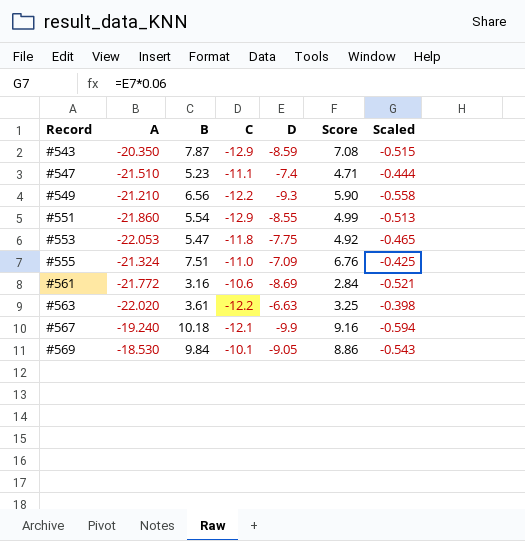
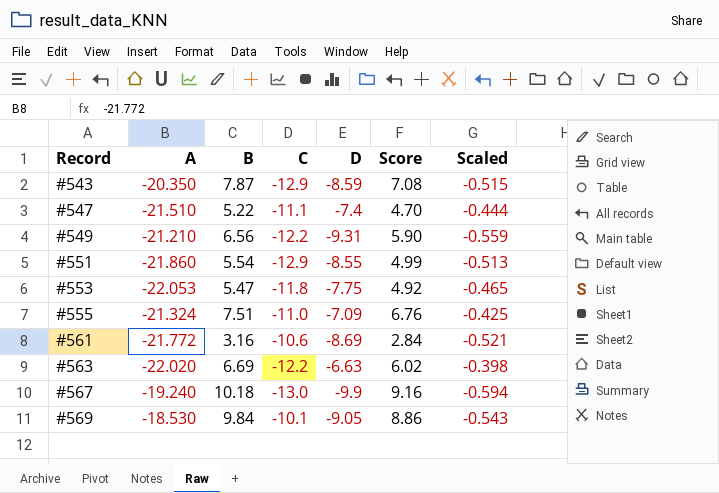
#547 | B: 5.23 -> 5.22
#547 | Score: 4.71 -> 4.70
#549 | D: -9.3 -> -9.31
#549 | Scaled: -0.558 -> -0.559
#563 | B: 3.61 -> 6.69
#563 | Score: 3.25 -> 6.02
#567 | C: -12.1 -> -13.0

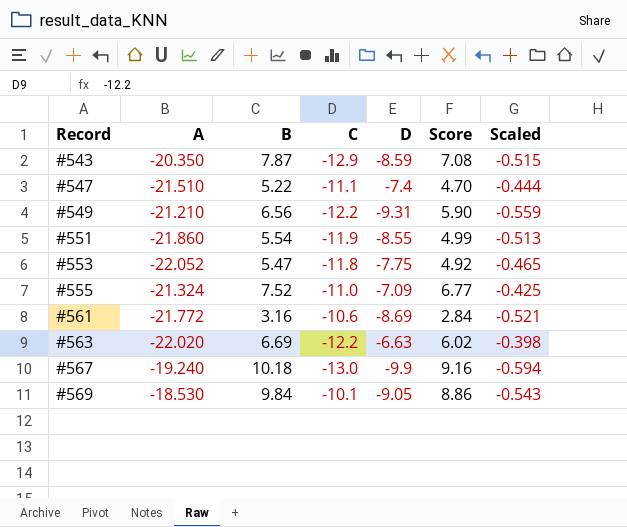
#551 | C: -12.9 -> -11.9
#553 | A: -22.053 -> -22.052
#555 | B: 7.51 -> 7.52
#555 | Score: 6.76 -> 6.77

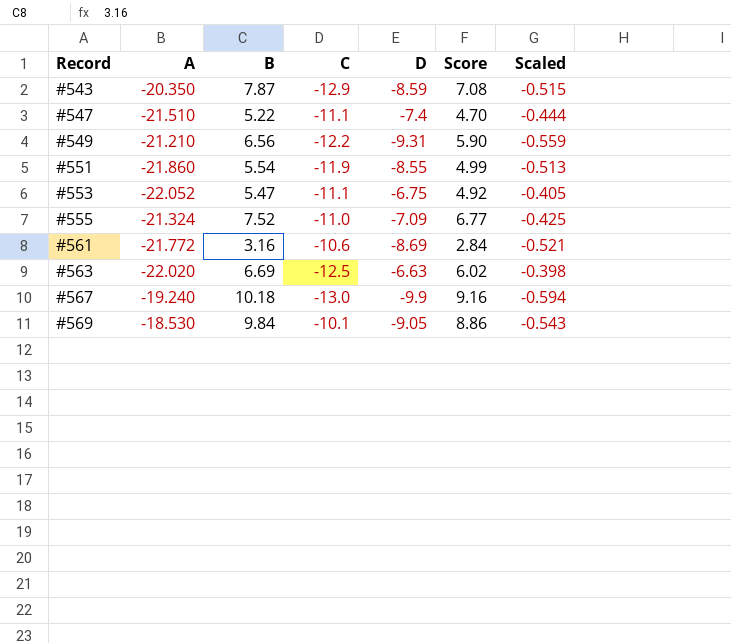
#553 | C: -11.8 -> -11.1
#553 | D: -7.75 -> -6.75
#553 | Scaled: -0.465 -> -0.405
#563 | C: -12.2 -> -12.5

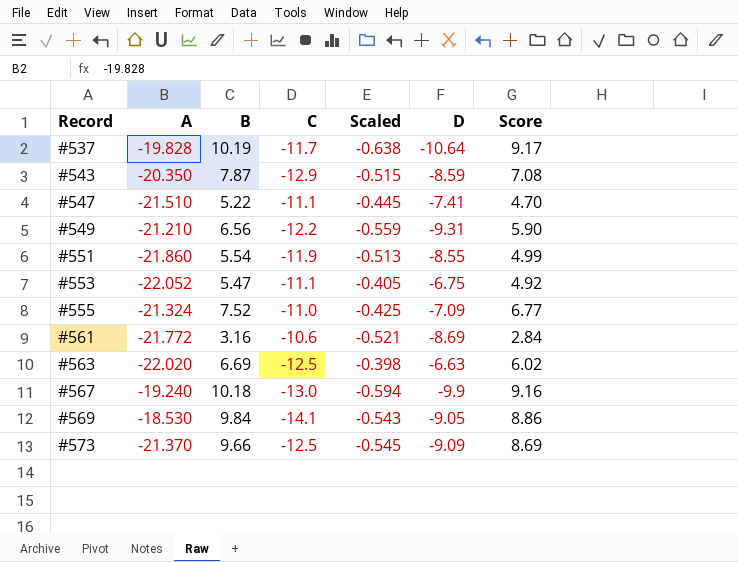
column Scaled | position: 7 -> 5
row #537: none -> -19.828 | 10.19 | -11.7 | -0.638 | -10.64 | 9.17
#547 | Scaled: -0.444 -> -0.445
#547 | D: -7.4 -> -7.41
#569 | C: -10.1 -> -14.1
row #573: none -> -21.370 | 9.66 | -12.5 | -0.545 | -9.09 | 8.69

